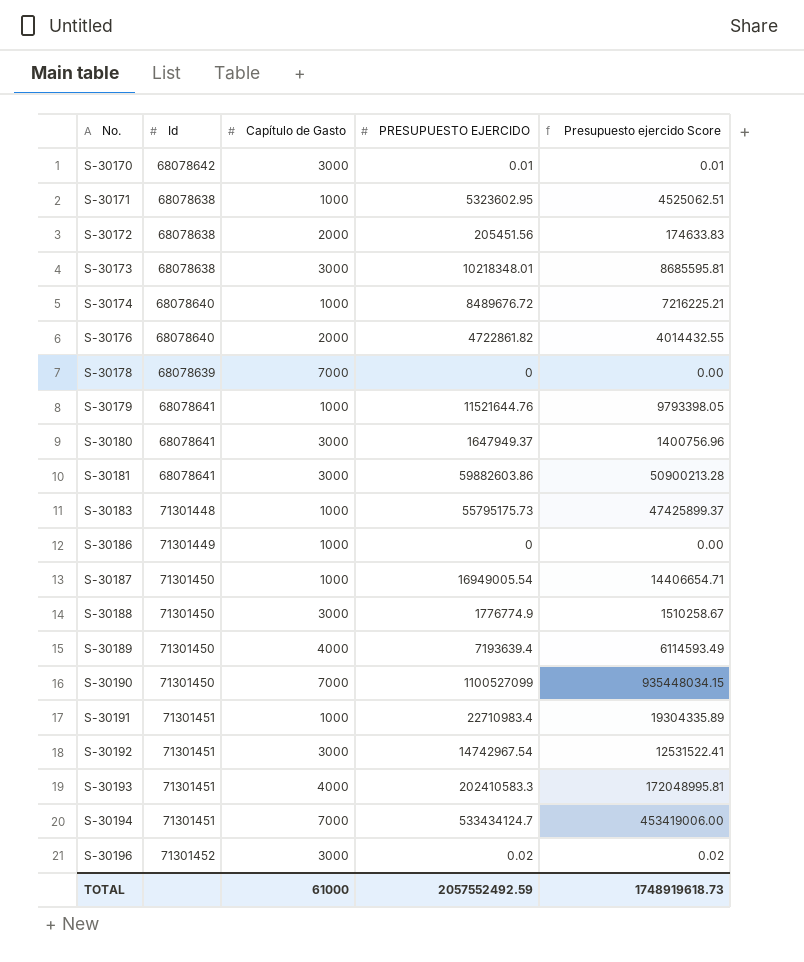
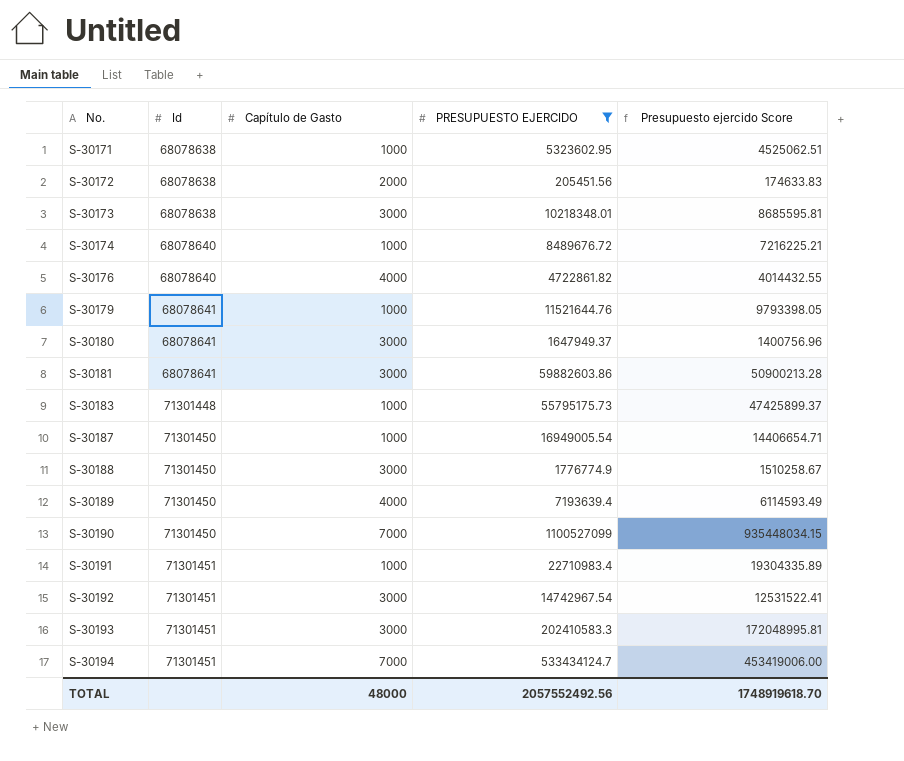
filter: none -> PRESUPUESTO EJERCIDO >= 205451.56
S-30176 | Capítulo de Gasto: 2000 -> 4000
S-30193 | Capítulo de Gasto: 4000 -> 3000
TOTAL | Capítulo de Gasto: 61000 -> 48000
TOTAL | PRESUPUESTO EJERCIDO: 2057552492.59 -> 2057552492.56
TOTAL | Presupuesto ejercido Score: 1748919618.73 -> 1748919618.70

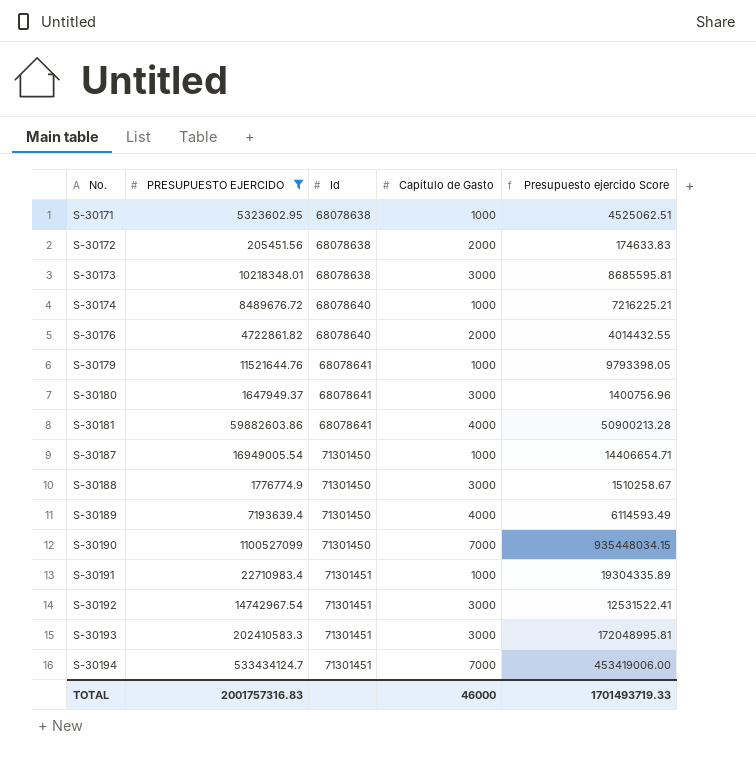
column PRESUPUESTO EJERCIDO | position: 4 -> 2
row S-30183: 71301448 | 1000 | 55795175.73 | 47425899.37 -> none
S-30176 | Capítulo de Gasto: 4000 -> 2000
S-30181 | Capítulo de Gasto: 3000 -> 4000
TOTAL | PRESUPUESTO EJERCIDO: 2057552492.56 -> 2001757316.83
TOTAL | Capítulo de Gasto: 48000 -> 46000
TOTAL | Presupuesto ejercido Score: 1748919618.70 -> 1701493719.33

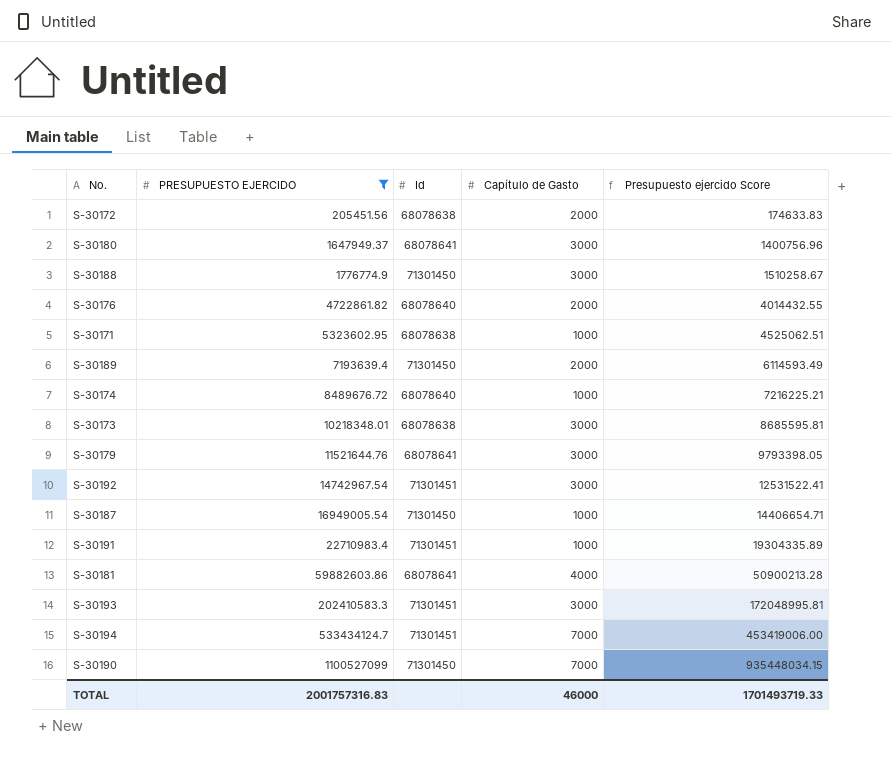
row order: No. ascending -> PRESUPUESTO EJERCIDO ascending
S-30189 | Capítulo de Gasto: 4000 -> 2000
S-30179 | Capítulo de Gasto: 1000 -> 3000

